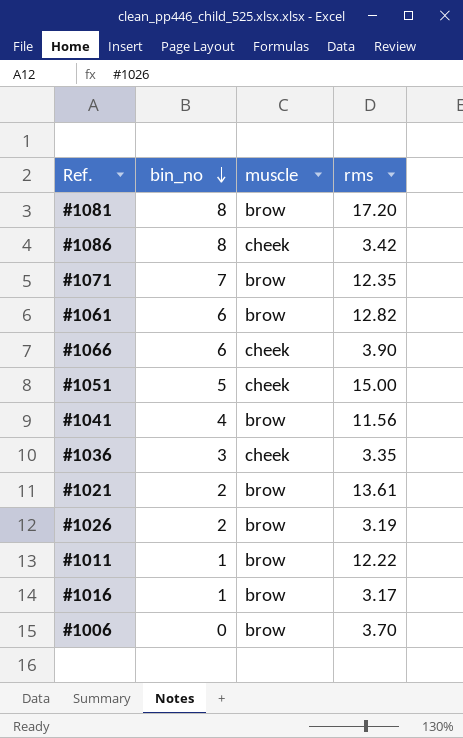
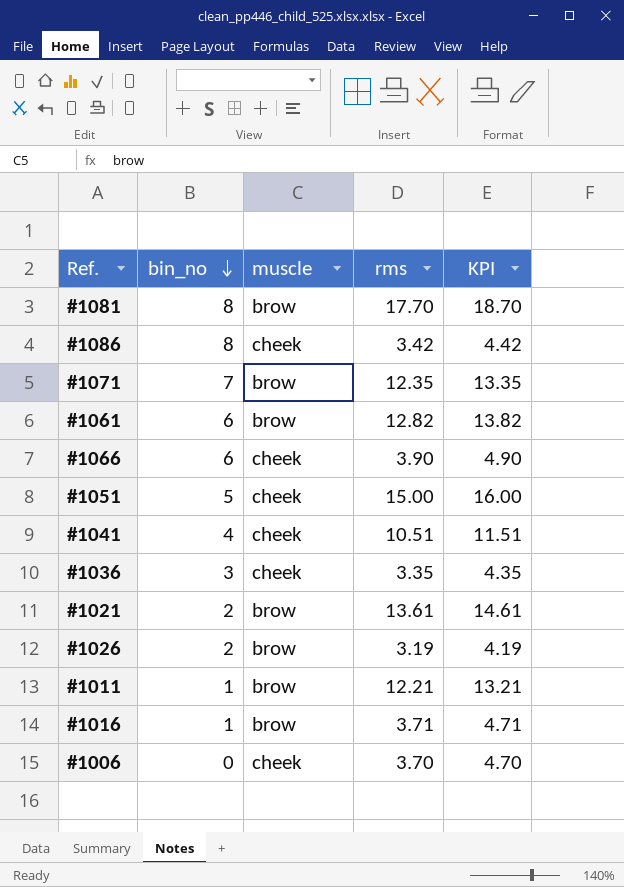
column KPI | formula: none -> [rms] + 1
#1081 | rms: 17.20 -> 17.70
#1041 | muscle: brow -> cheek
#1041 | rms: 11.56 -> 10.51
#1011 | rms: 12.22 -> 12.21
#1016 | rms: 3.17 -> 3.71
#1006 | muscle: brow -> cheek

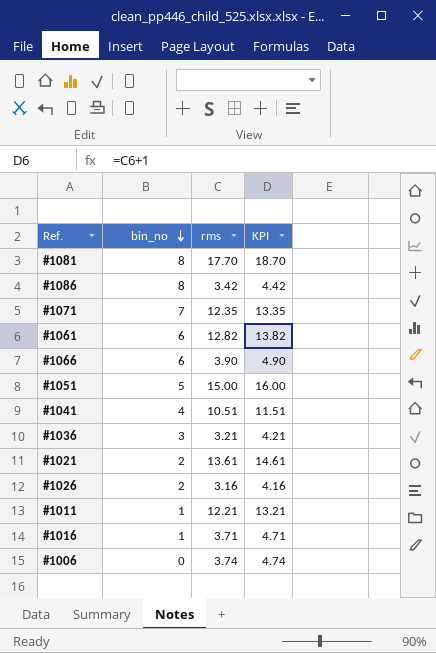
column muscle | position: 3 -> none
#1036 | rms: 3.35 -> 3.21
#1036 | KPI: 4.35 -> 4.21
#1026 | rms: 3.19 -> 3.16
#1026 | KPI: 4.19 -> 4.16
#1006 | rms: 3.70 -> 3.74
#1006 | KPI: 4.70 -> 4.74

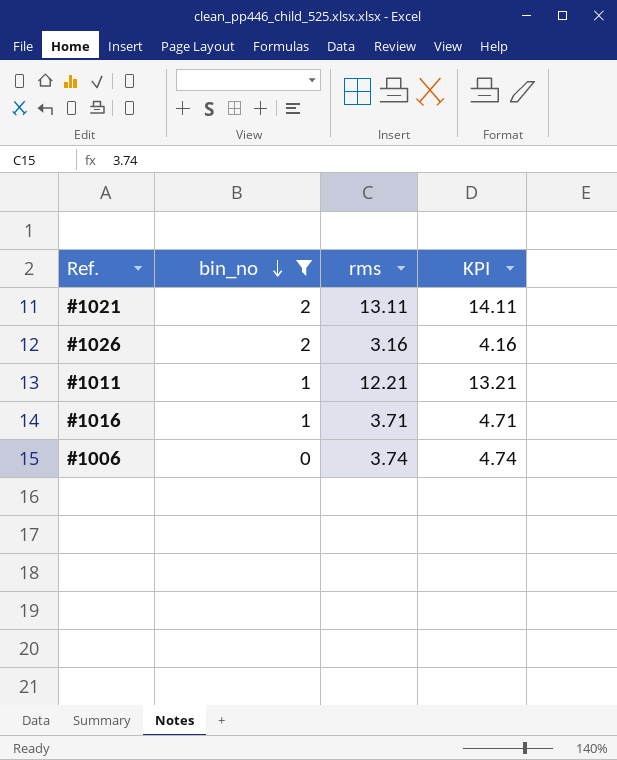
filter: none -> bin_no <= 2
#1021 | rms: 13.61 -> 13.11
#1021 | KPI: 14.61 -> 14.11

